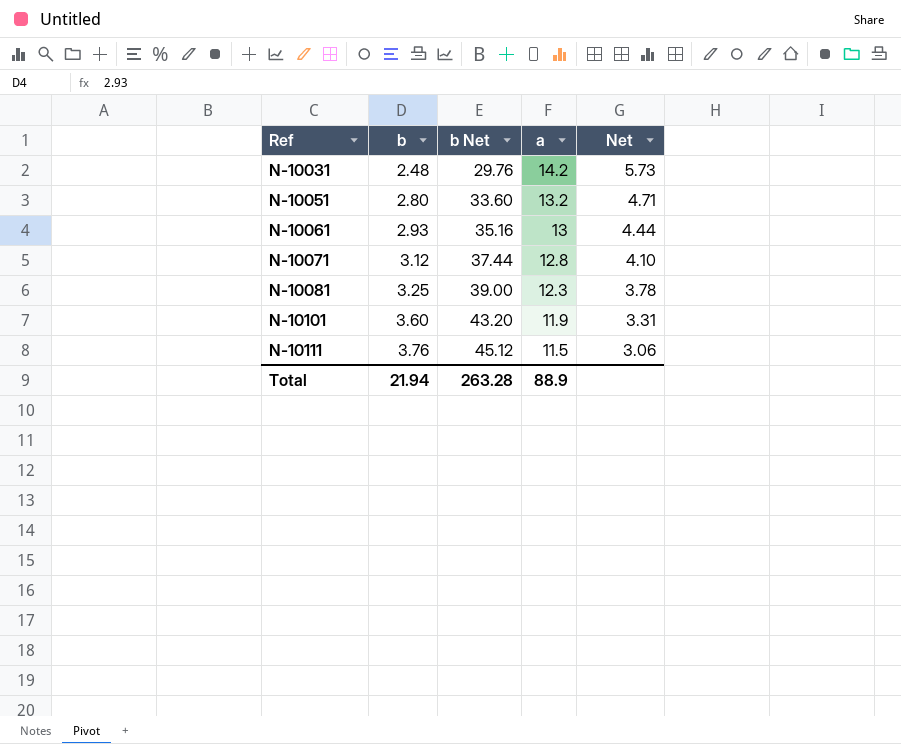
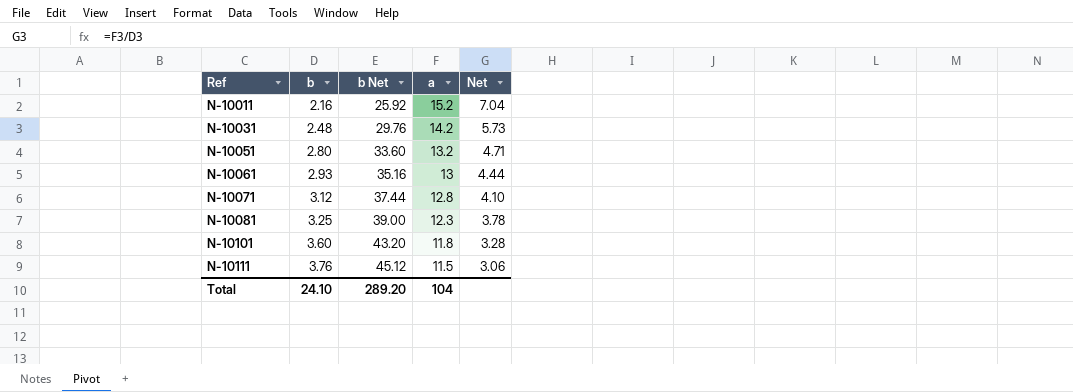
row N-10011: none -> 2.16 | 25.92 | 15.2 | 7.04
N-10101 | a: 11.9 -> 11.8
N-10101 | Net: 3.31 -> 3.28
Total | b: 21.94 -> 24.10
Total | b Net: 263.28 -> 289.20
Total | a: 88.9 -> 104

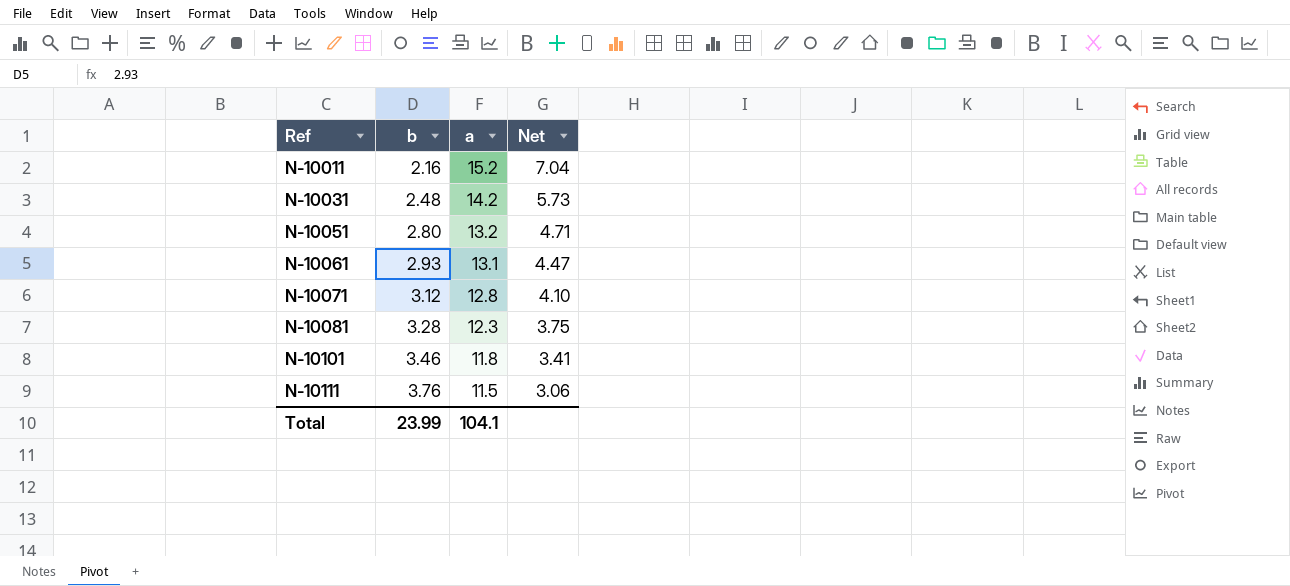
column b Net | formula: [b] * 12 -> none
N-10061 | a: 13 -> 13.1
N-10061 | Net: 4.44 -> 4.47
N-10081 | b: 3.25 -> 3.28
N-10081 | Net: 3.78 -> 3.75
N-10101 | b: 3.60 -> 3.46
N-10101 | Net: 3.28 -> 3.41
Total | b: 24.10 -> 23.99
Total | a: 104 -> 104.1

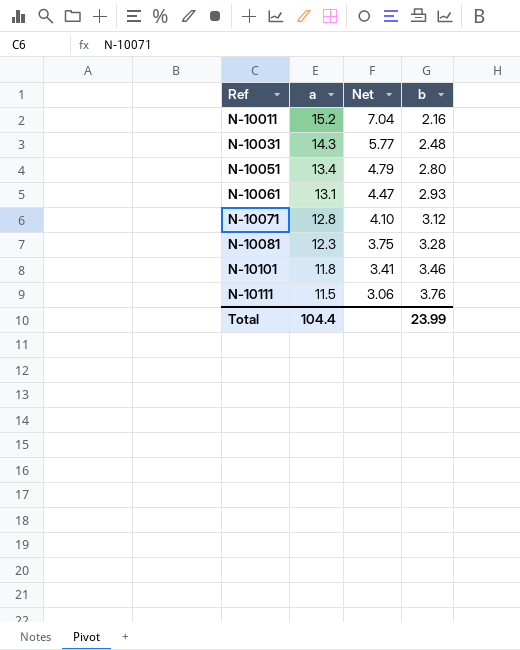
column b | position: 2 -> 4
N-10031 | a: 14.2 -> 14.3
N-10031 | Net: 5.73 -> 5.77
N-10051 | a: 13.2 -> 13.4
N-10051 | Net: 4.71 -> 4.79
Total | a: 104.1 -> 104.4

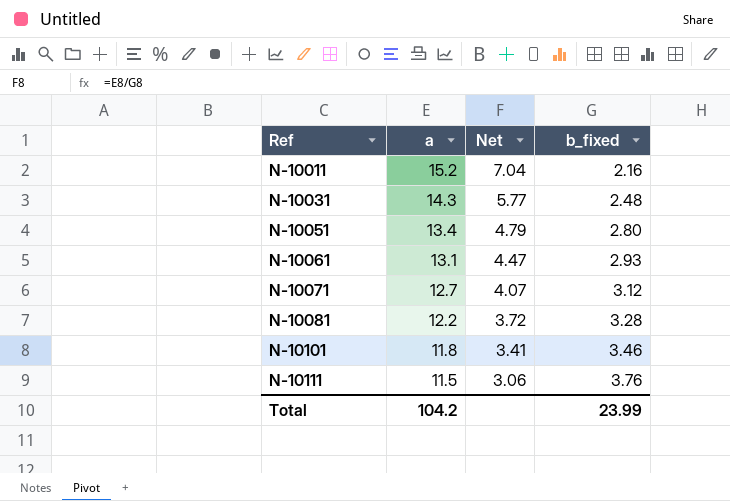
column name: b -> b_fixed
N-10071 | a: 12.8 -> 12.7
N-10071 | Net: 4.10 -> 4.07
N-10081 | a: 12.3 -> 12.2
N-10081 | Net: 3.75 -> 3.72
Total | a: 104.4 -> 104.2

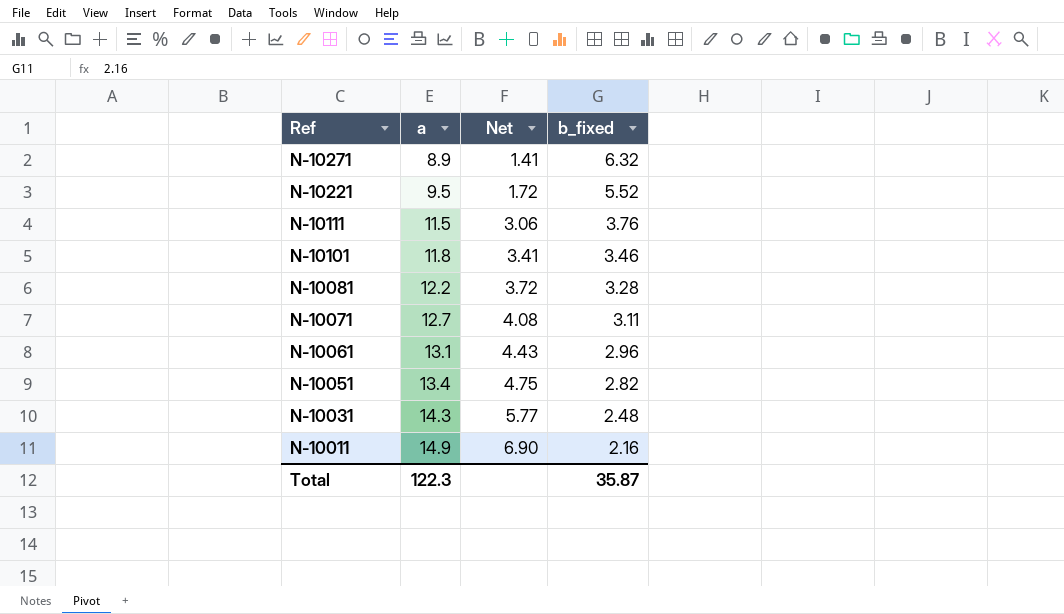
row order: Ref ascending -> Ref descending
row N-10271: none -> 8.9 | 1.41 | 6.32
row N-10221: none -> 9.5 | 1.72 | 5.52
N-10071 | Net: 4.07 -> 4.08
N-10071 | b_fixed: 3.12 -> 3.11
N-10061 | Net: 4.47 -> 4.43
N-10061 | b_fixed: 2.93 -> 2.96
N-10051 | Net: 4.79 -> 4.75
N-10051 | b_fixed: 2.80 -> 2.82
N-10011 | a: 15.2 -> 14.9
N-10011 | Net: 7.04 -> 6.90
Total | a: 104.2 -> 122.3
Total | b_fixed: 23.99 -> 35.87

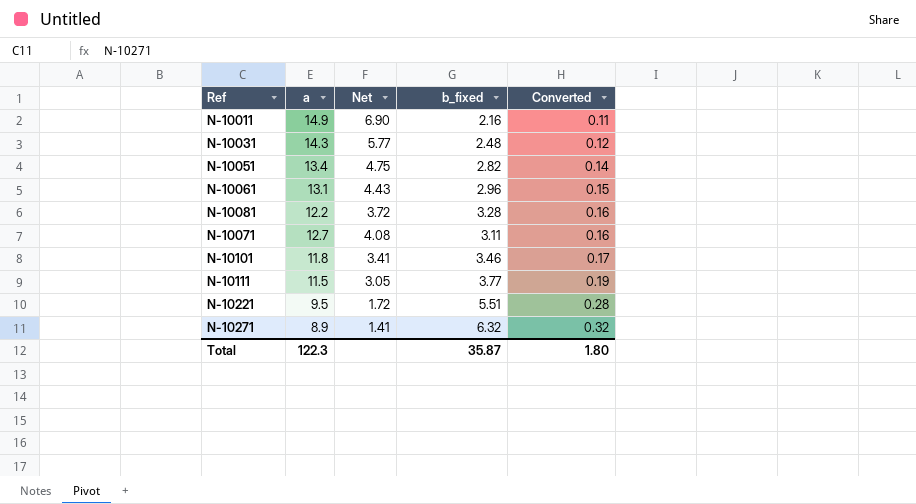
row order: Ref descending -> Converted ascending
column Converted | formula: none -> [b_fixed] * 0.05
N-10111 | Net: 3.06 -> 3.05
N-10111 | b_fixed: 3.76 -> 3.77
N-10221 | b_fixed: 5.52 -> 5.51

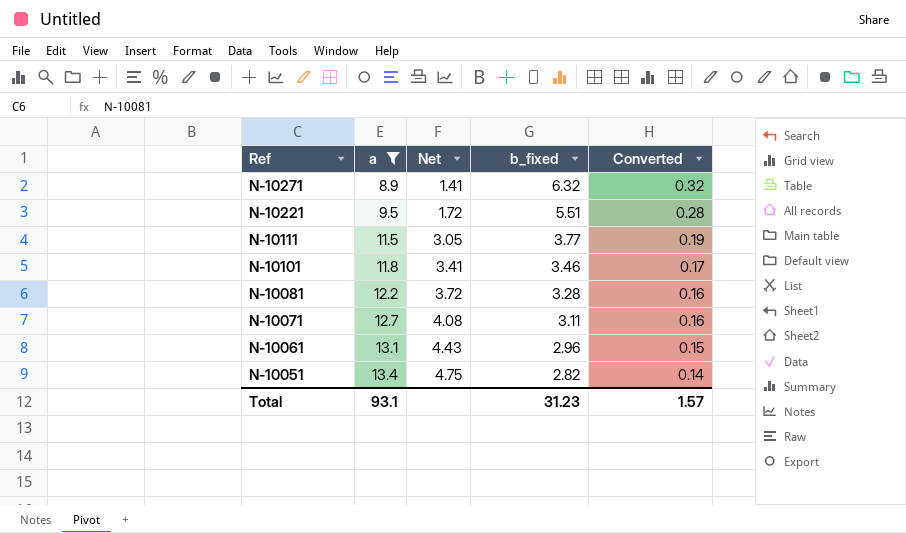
filter: none -> a <= 13.4
row order: Converted ascending -> Ref descending
Total | a: 122.3 -> 93.1
Total | b_fixed: 35.87 -> 31.23
Total | Converted: 1.80 -> 1.57

